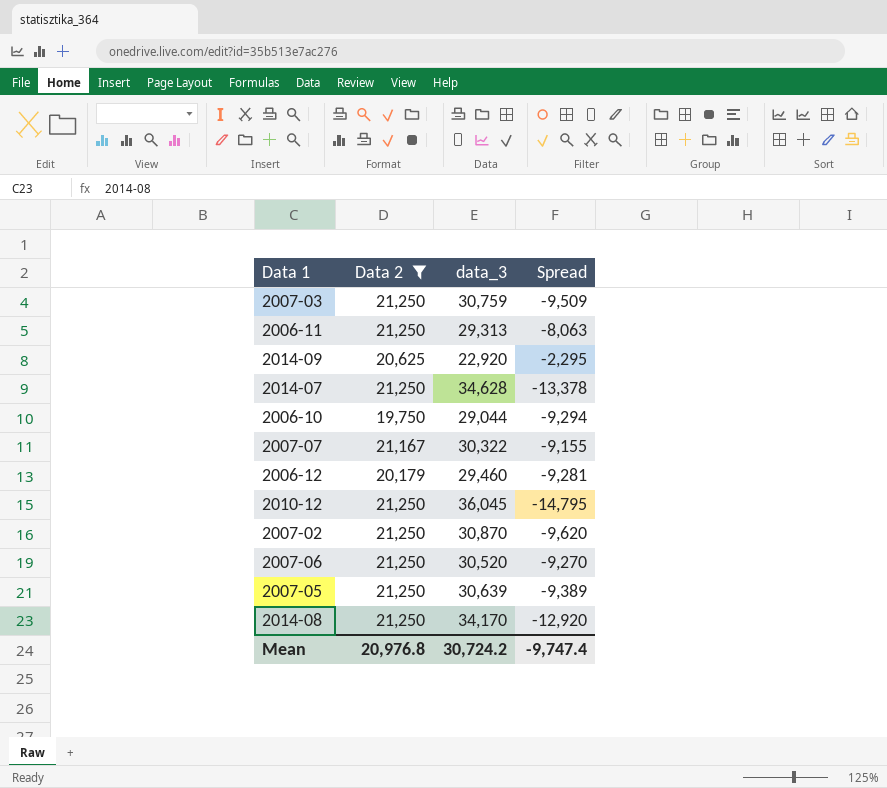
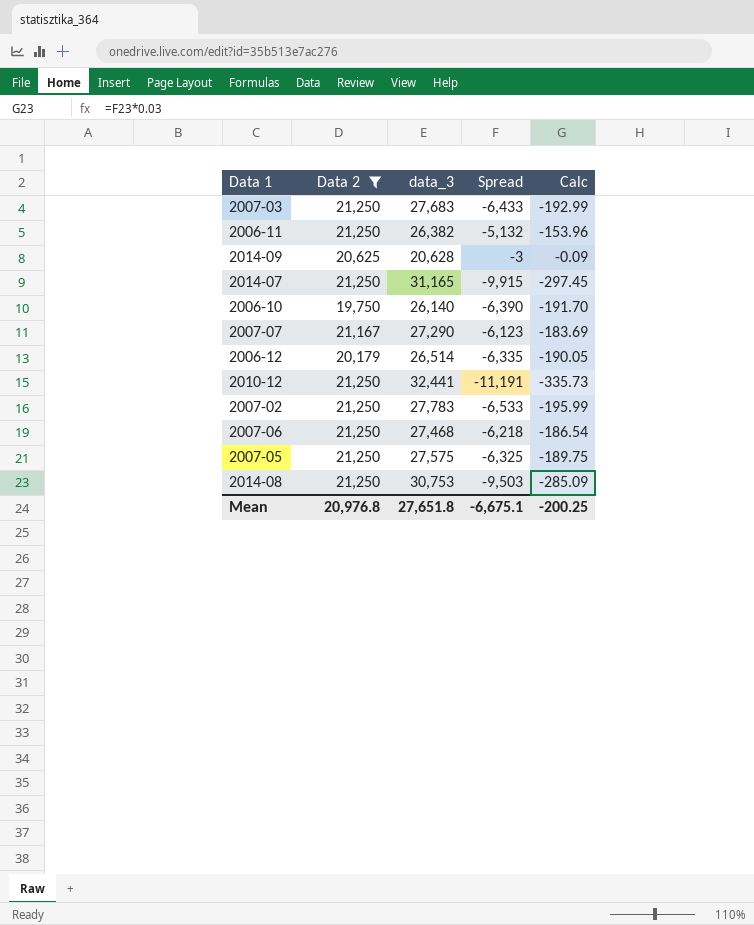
column Calc | formula: none -> [Spread] * 0.03
2007-03 | data_3: 30,759 -> 27,683
2007-03 | Spread: -9,509 -> -6,433
2006-11 | data_3: 29,313 -> 26,382
2006-11 | Spread: -8,063 -> -5,132
2014-09 | data_3: 22,920 -> 20,628
2014-09 | Spread: -2,295 -> -3
2014-07 | data_3: 34,628 -> 31,165
2014-07 | Spread: -13,378 -> -9,915
2006-10 | data_3: 29,044 -> 26,140
2006-10 | Spread: -9,294 -> -6,390
2007-07 | data_3: 30,322 -> 27,290
2007-07 | Spread: -9,155 -> -6,123
2006-12 | data_3: 29,460 -> 26,514
2006-12 | Spread: -9,281 -> -6,335
2010-12 | data_3: 36,045 -> 32,441
2010-12 | Spread: -14,795 -> -11,191
2007-02 | data_3: 30,870 -> 27,783
2007-02 | Spread: -9,620 -> -6,533
2007-06 | data_3: 30,520 -> 27,468
2007-06 | Spread: -9,270 -> -6,218
2007-05 | data_3: 30,639 -> 27,575
2007-05 | Spread: -9,389 -> -6,325
2014-08 | data_3: 34,170 -> 30,753
2014-08 | Spread: -12,920 -> -9,503
Mean | data_3: 30,724.2 -> 27,651.8
Mean | Spread: -9,747.4 -> -6,675.1

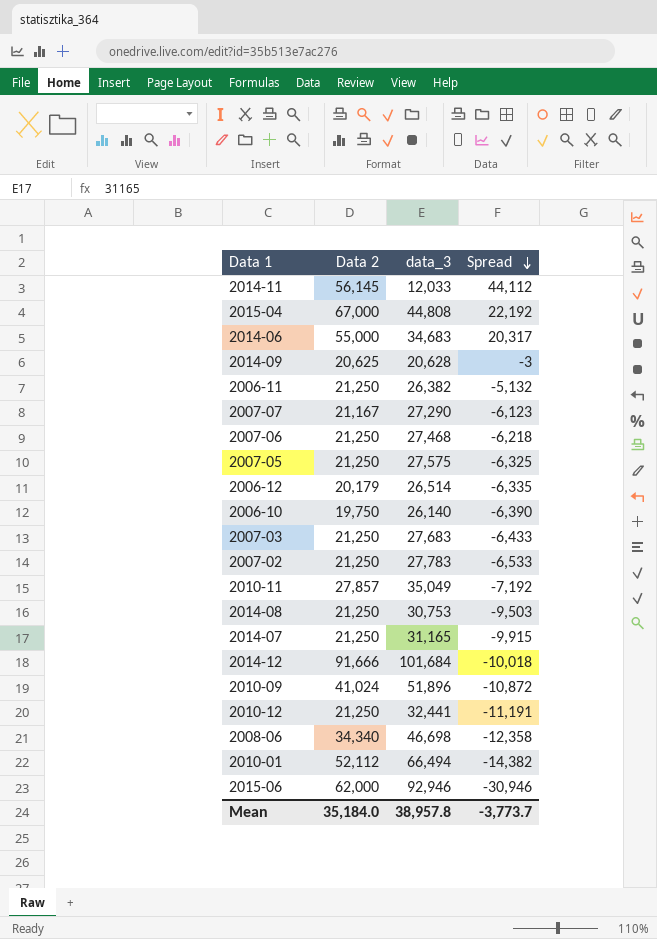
filter: Data 2 <= 21,250 -> none
row order: none -> Spread descending
column Calc | formula: [Spread] * 0.03 -> none
Mean | Data 2: 20,976.8 -> 35,184.0
Mean | data_3: 27,651.8 -> 38,957.8
Mean | Spread: -6,675.1 -> -3,773.7

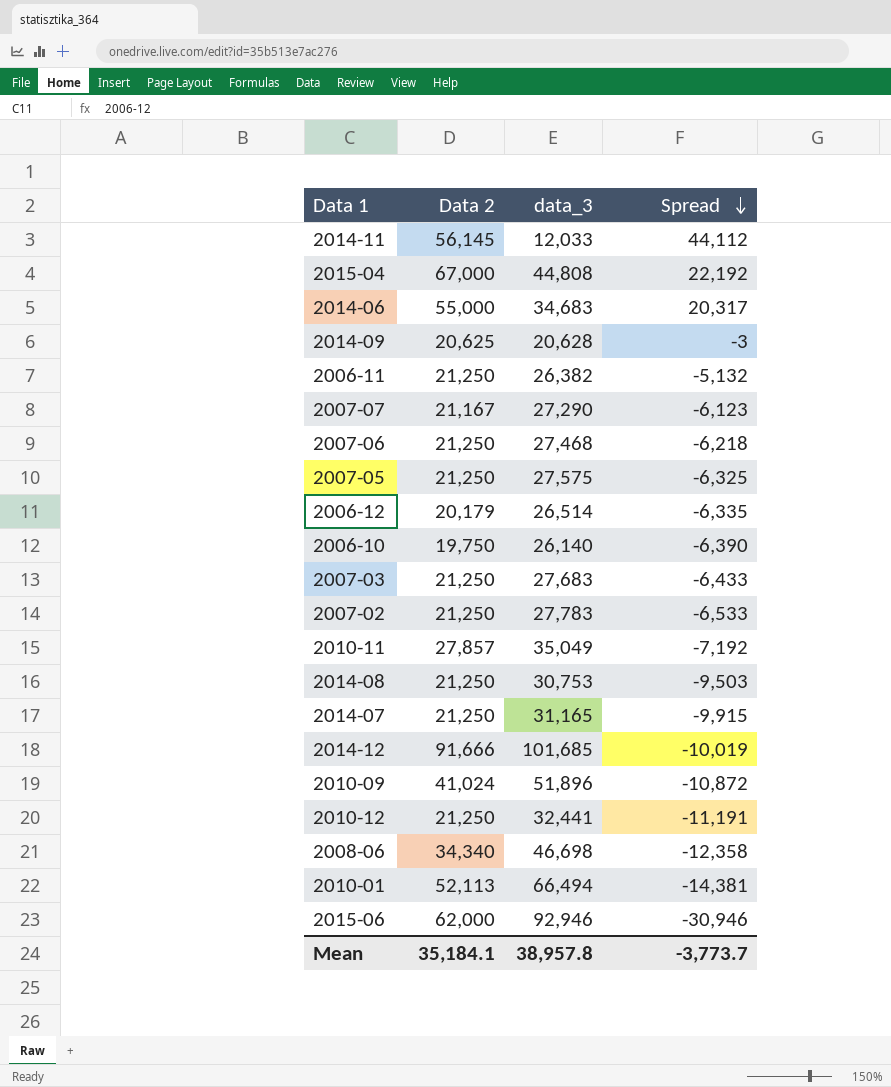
2014-12 | data_3: 101,684 -> 101,685
2014-12 | Spread: -10,018 -> -10,019
2010-01 | Data 2: 52,112 -> 52,113
2010-01 | Spread: -14,382 -> -14,381
Mean | Data 2: 35,184.0 -> 35,184.1

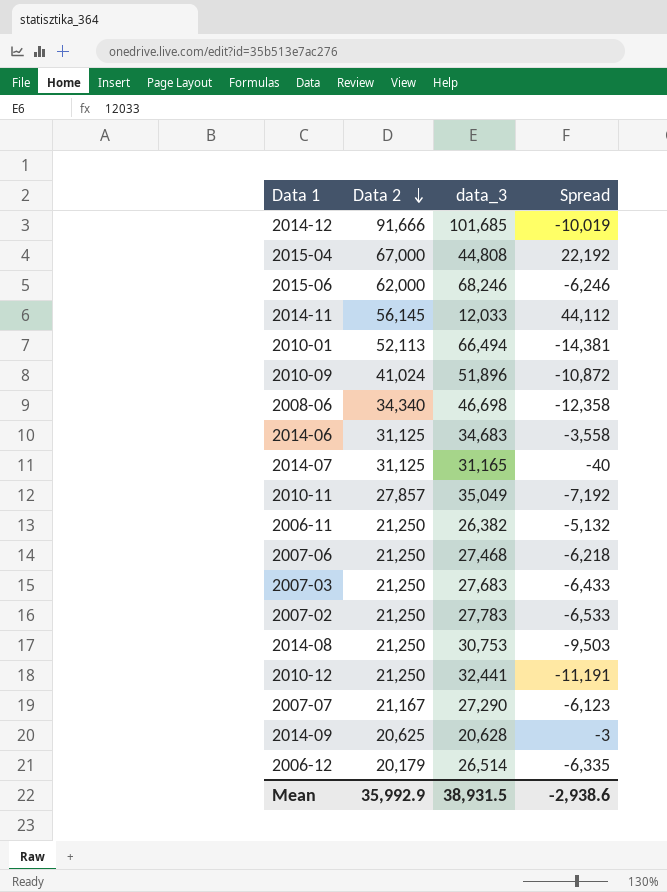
row order: Spread descending -> Data 2 descending
row 2007-05: 21,250 | 27,575 | -6,325 -> none
row 2006-10: 19,750 | 26,140 | -6,390 -> none
2015-06 | data_3: 92,946 -> 68,246
2015-06 | Spread: -30,946 -> -6,246
2014-06 | Data 2: 55,000 -> 31,125
2014-06 | Spread: 20,317 -> -3,558
2014-07 | Data 2: 21,250 -> 31,125
2014-07 | Spread: -9,915 -> -40
Mean | Data 2: 35,184.1 -> 35,992.9
Mean | data_3: 38,957.8 -> 38,931.5
Mean | Spread: -3,773.7 -> -2,938.6

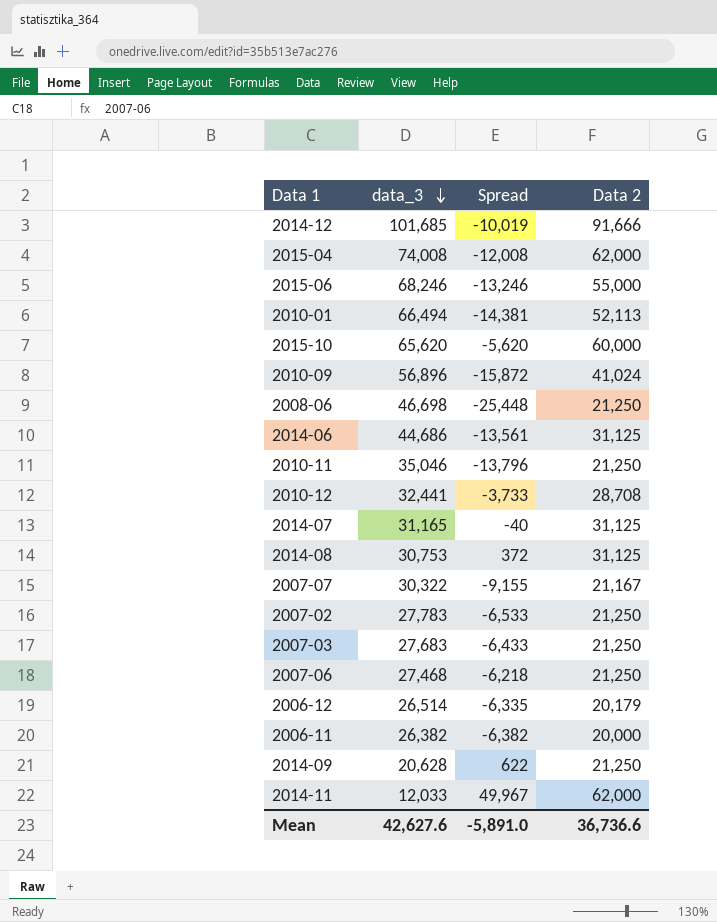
row order: Data 2 descending -> data_3 descending
column Data 2 | position: 2 -> 4
2015-04 | data_3: 44,808 -> 74,008
2015-04 | Spread: 22,192 -> -12,008
2015-04 | Data 2: 67,000 -> 62,000
2015-06 | Spread: -6,246 -> -13,246
2015-06 | Data 2: 62,000 -> 55,000
row 2015-10: none -> 65,620 | -5,620 | 60,000
2010-09 | data_3: 51,896 -> 56,896
2010-09 | Spread: -10,872 -> -15,872
2008-06 | Spread: -12,358 -> -25,448
2008-06 | Data 2: 34,340 -> 21,250
2014-06 | data_3: 34,683 -> 44,686
2014-06 | Spread: -3,558 -> -13,561
2010-11 | data_3: 35,049 -> 35,046
2010-11 | Spread: -7,192 -> -13,796
2010-11 | Data 2: 27,857 -> 21,250
2010-12 | Spread: -11,191 -> -3,733
2010-12 | Data 2: 21,250 -> 28,708
2014-08 | Spread: -9,503 -> 372
2014-08 | Data 2: 21,250 -> 31,125
2007-07 | data_3: 27,290 -> 30,322
2007-07 | Spread: -6,123 -> -9,155
2006-11 | Spread: -5,132 -> -6,382
2006-11 | Data 2: 21,250 -> 20,000
2014-09 | Spread: -3 -> 622
2014-09 | Data 2: 20,625 -> 21,250
2014-11 | Spread: 44,112 -> 49,967
2014-11 | Data 2: 56,145 -> 62,000
Mean | data_3: 38,931.5 -> 42,627.6
Mean | Spread: -2,938.6 -> -5,891.0
Mean | Data 2: 35,992.9 -> 36,736.6

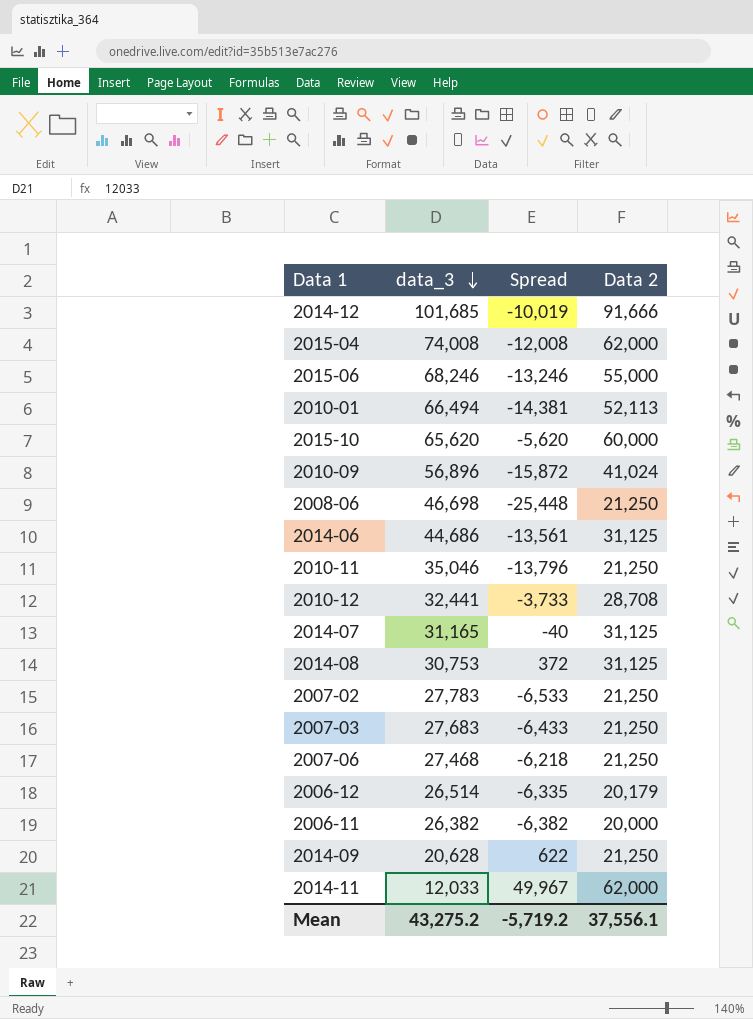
row 2007-07: 30,322 | -9,155 | 21,167 -> none
Mean | data_3: 42,627.6 -> 43,275.2
Mean | Spread: -5,891.0 -> -5,719.2
Mean | Data 2: 36,736.6 -> 37,556.1

